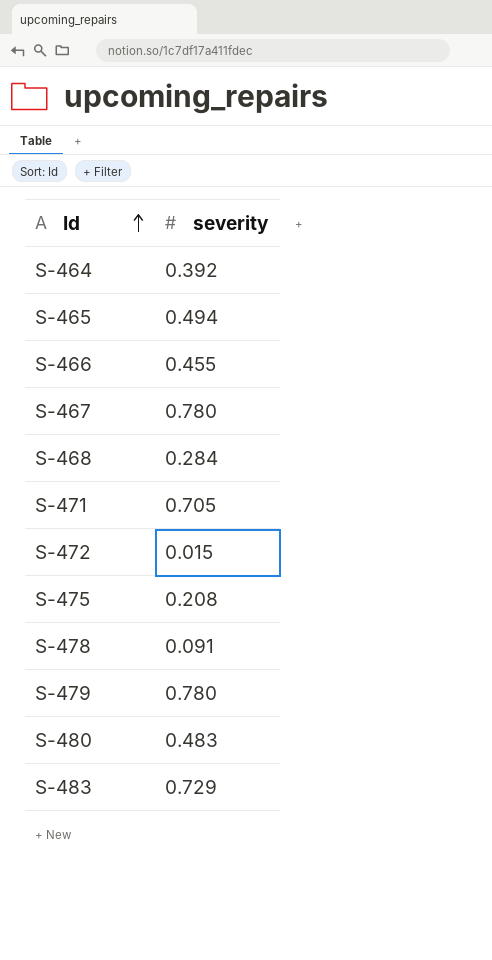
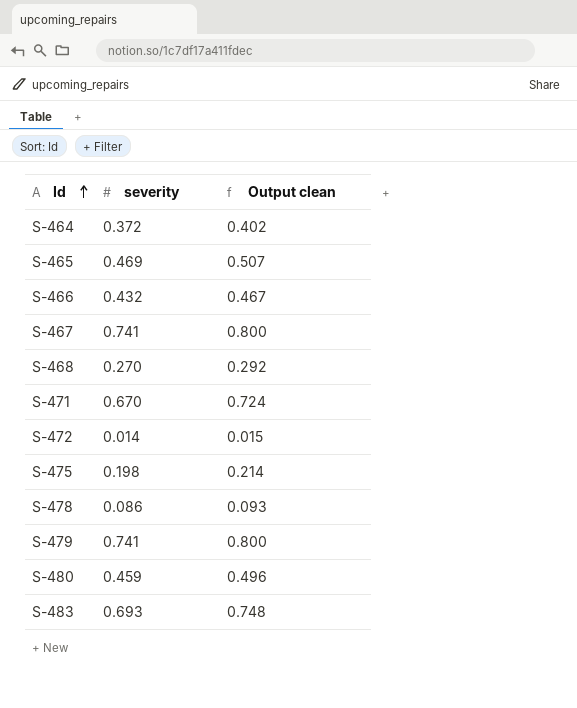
column Output clean | formula: none -> [severity] * 1.08
S-464 | severity: 0.392 -> 0.372
S-465 | severity: 0.494 -> 0.469
S-466 | severity: 0.455 -> 0.432
S-467 | severity: 0.780 -> 0.741
S-468 | severity: 0.284 -> 0.270
S-471 | severity: 0.705 -> 0.670
S-472 | severity: 0.015 -> 0.014
S-475 | severity: 0.208 -> 0.198
S-478 | severity: 0.091 -> 0.086
S-479 | severity: 0.780 -> 0.741
S-480 | severity: 0.483 -> 0.459
S-483 | severity: 0.729 -> 0.693

